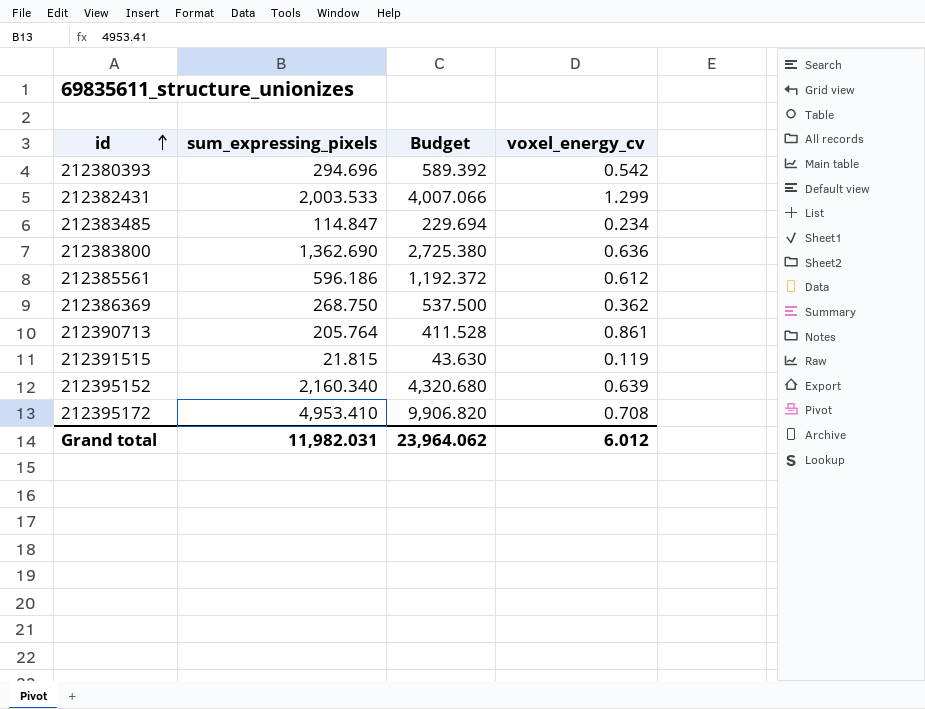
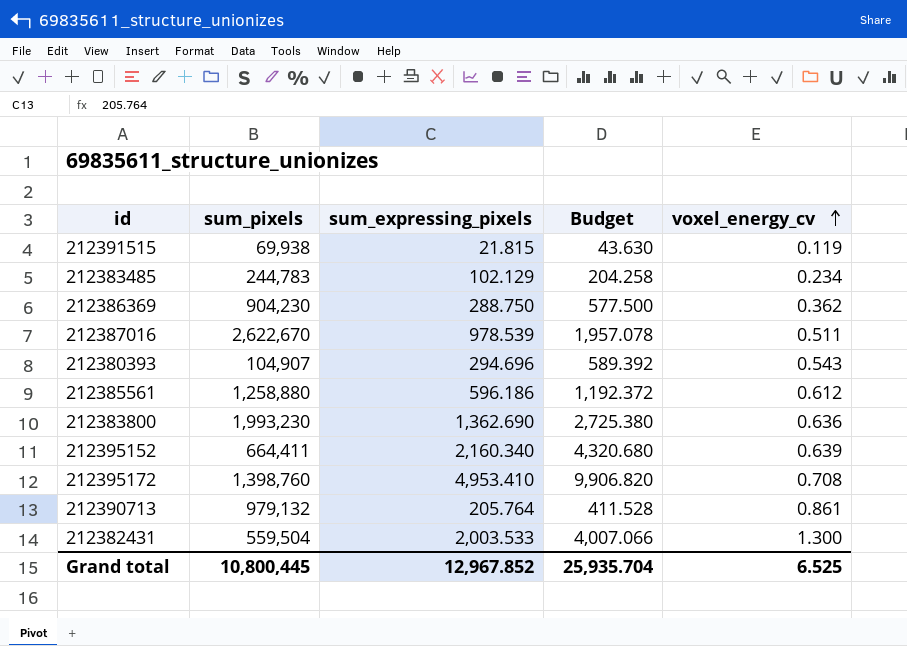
row order: id ascending -> voxel_energy_cv ascending
column sum_pixels | position: none -> 2
212383485 | sum_expressing_pixels: 114.847 -> 102.129
212383485 | Budget: 229.694 -> 204.258
212386369 | sum_expressing_pixels: 268.750 -> 288.750
212386369 | Budget: 537.500 -> 577.500
row 212387016: none -> 2,622,670 | 978.539 | 1,957.078 | 0.511
212380393 | voxel_energy_cv: 0.542 -> 0.543
212382431 | voxel_energy_cv: 1.299 -> 1.300
Grand total | sum_expressing_pixels: 11,982.031 -> 12,967.852
Grand total | Budget: 23,964.062 -> 25,935.704
Grand total | voxel_energy_cv: 6.012 -> 6.525

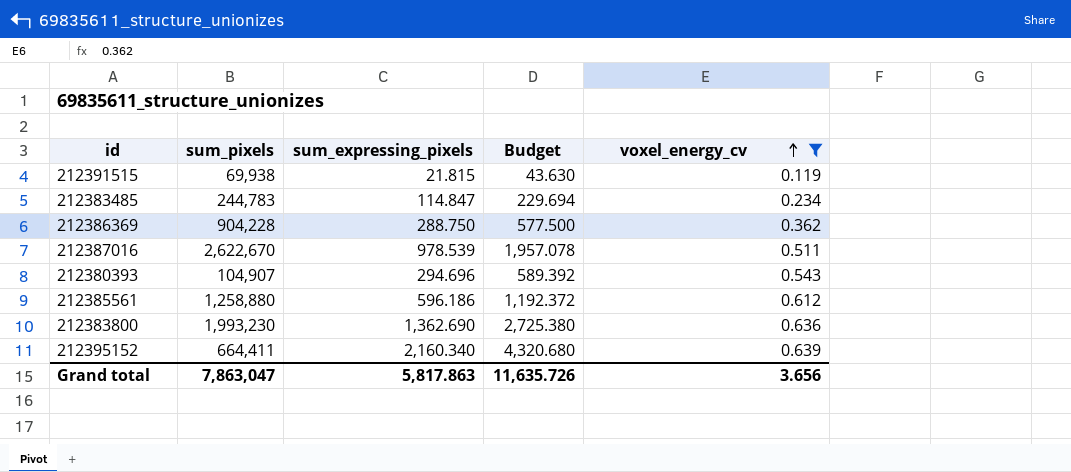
filter: none -> voxel_energy_cv <= 0.639
212383485 | sum_expressing_pixels: 102.129 -> 114.847
212383485 | Budget: 204.258 -> 229.694
212386369 | sum_pixels: 904,230 -> 904,228
Grand total | sum_pixels: 10,800,445 -> 7,863,047
Grand total | sum_expressing_pixels: 12,967.852 -> 5,817.863
Grand total | Budget: 25,935.704 -> 11,635.726
Grand total | voxel_energy_cv: 6.525 -> 3.656

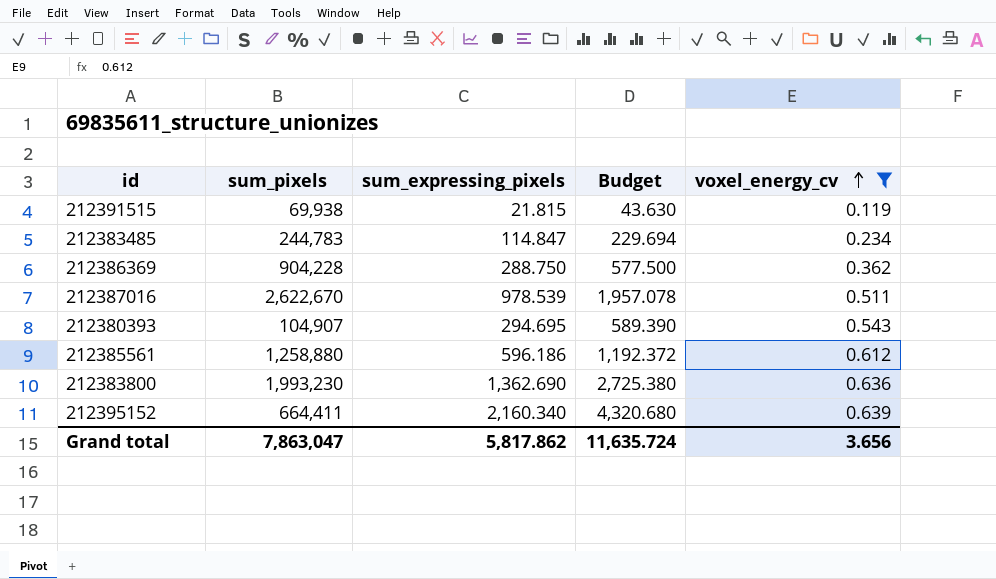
212380393 | sum_expressing_pixels: 294.696 -> 294.695
212380393 | Budget: 589.392 -> 589.390
Grand total | sum_expressing_pixels: 5,817.863 -> 5,817.862
Grand total | Budget: 11,635.726 -> 11,635.724

